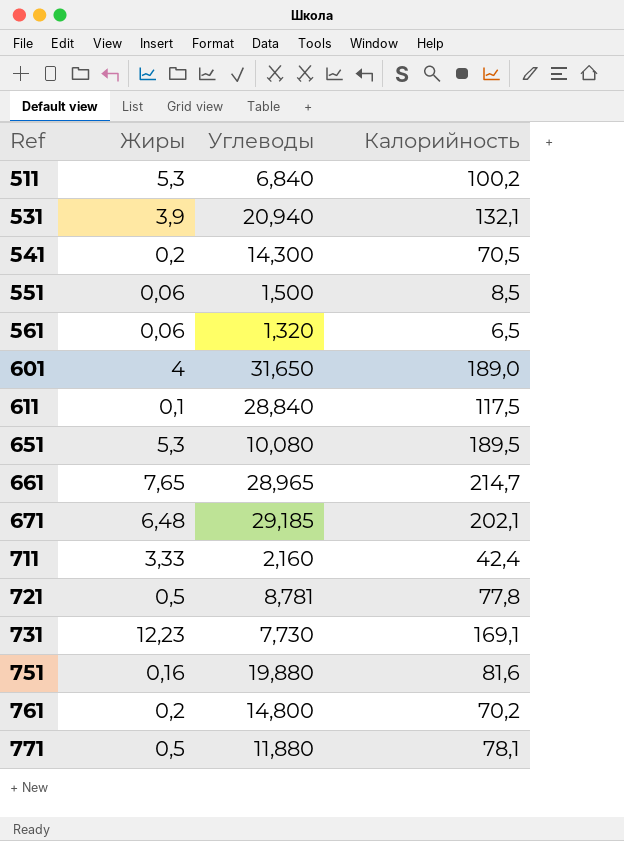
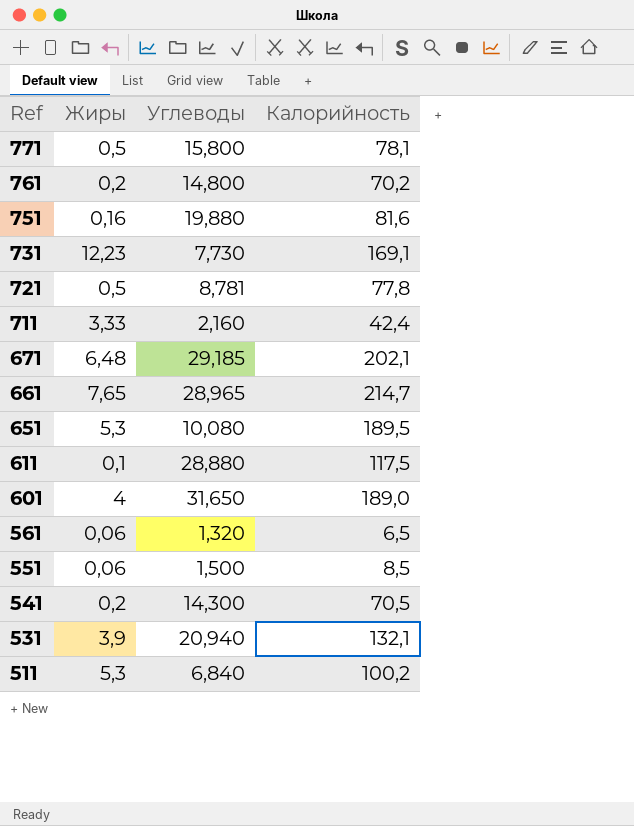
row order: Ref ascending -> Ref descending
771 | Углеводы: 11,880 -> 15,800
611 | Углеводы: 28,840 -> 28,880

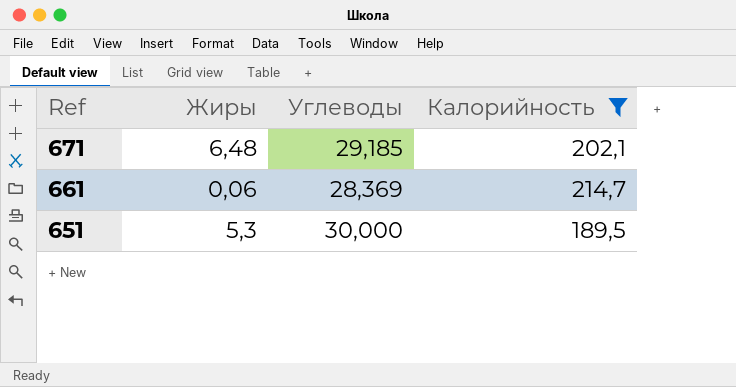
filter: none -> Калорийность >= 189,5
661 | Жиры: 7,65 -> 0,06
661 | Углеводы: 28,965 -> 28,369
651 | Углеводы: 10,080 -> 30,000

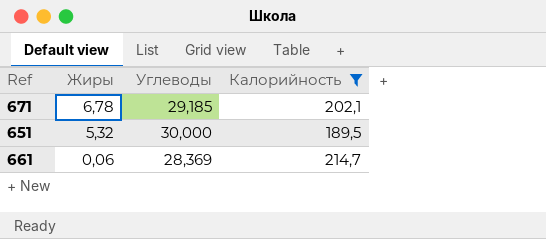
row order: Ref descending -> Жиры descending
671 | Жиры: 6,48 -> 6,78
651 | Жиры: 5,3 -> 5,32

